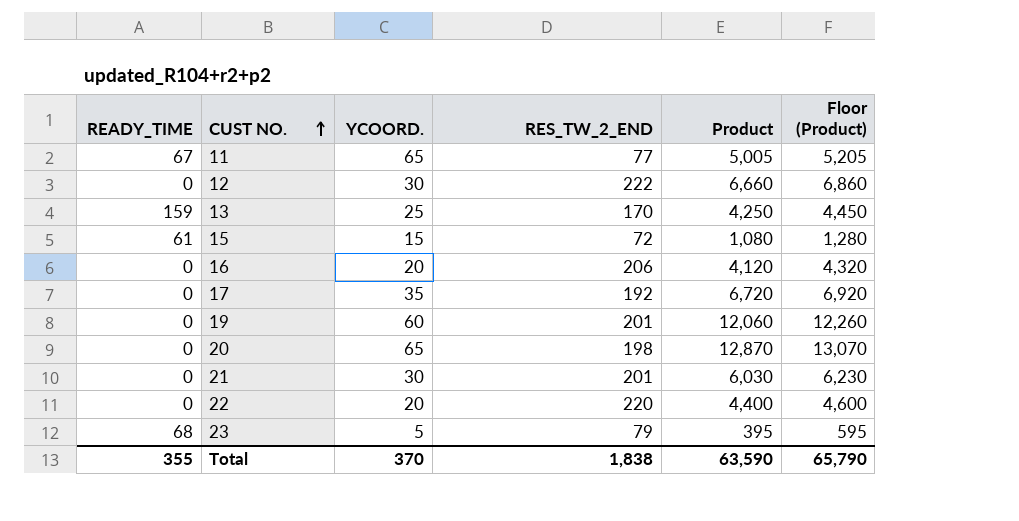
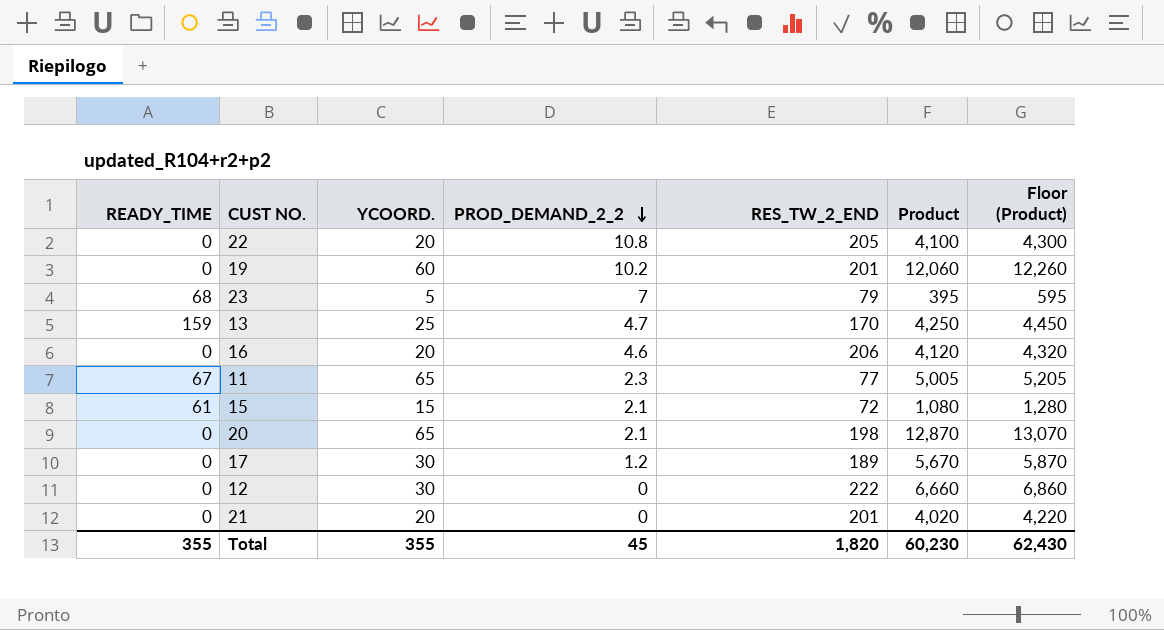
row order: CUST NO. ascending -> PROD_DEMAND_2_2 descending
column PROD_DEMAND_2_2 | position: none -> 4
22 | RES_TW_2_END: 220 -> 205
22 | Product: 4,400 -> 4,100
22 | Floor (Product): 4,600 -> 4,300
17 | YCOORD.: 35 -> 30
17 | RES_TW_2_END: 192 -> 189
17 | Product: 6,720 -> 5,670
17 | Floor (Product): 6,920 -> 5,870
21 | YCOORD.: 30 -> 20
21 | Product: 6,030 -> 4,020
21 | Floor (Product): 6,230 -> 4,220
Total | YCOORD.: 370 -> 355
Total | RES_TW_2_END: 1,838 -> 1,820
Total | Product: 63,590 -> 60,230
Total | Floor (Product): 65,790 -> 62,430

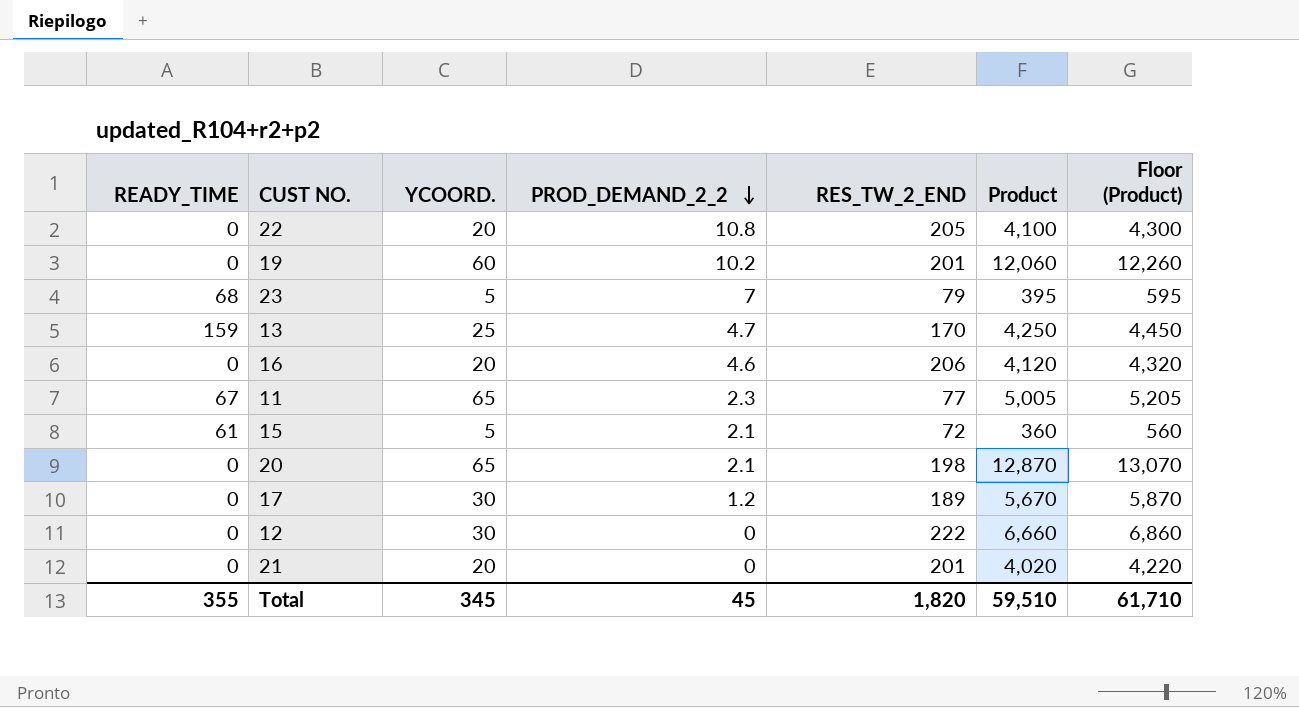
15 | YCOORD.: 15 -> 5
15 | Product: 1,080 -> 360
15 | Floor (Product): 1,280 -> 560
Total | YCOORD.: 355 -> 345
Total | Product: 60,230 -> 59,510
Total | Floor (Product): 62,430 -> 61,710

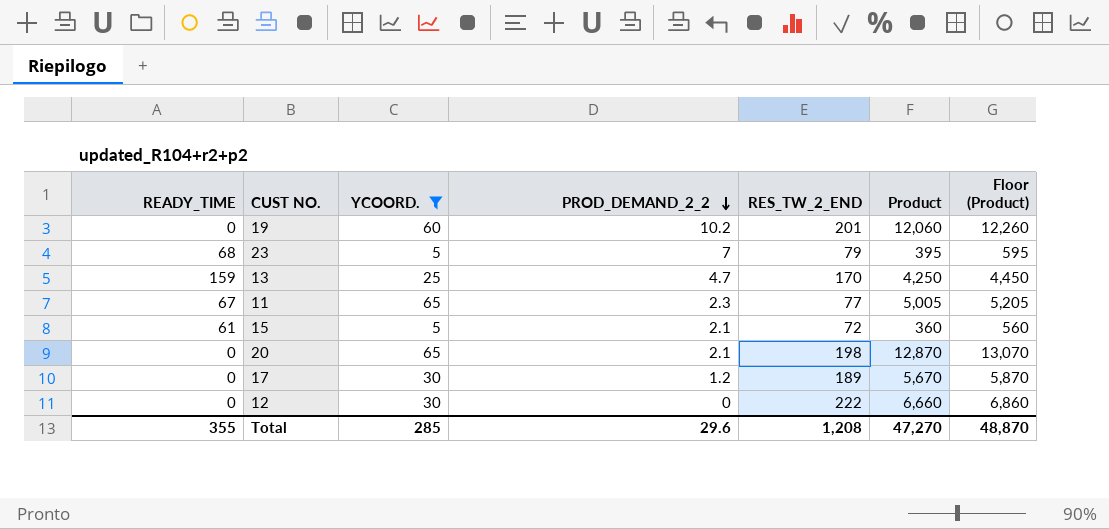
filter: none -> YCOORD. != 20
Total | YCOORD.: 345 -> 285
Total | PROD_DEMAND_2_2: 45 -> 29.6
Total | RES_TW_2_END: 1,820 -> 1,208
Total | Product: 59,510 -> 47,270
Total | Floor (Product): 61,710 -> 48,870

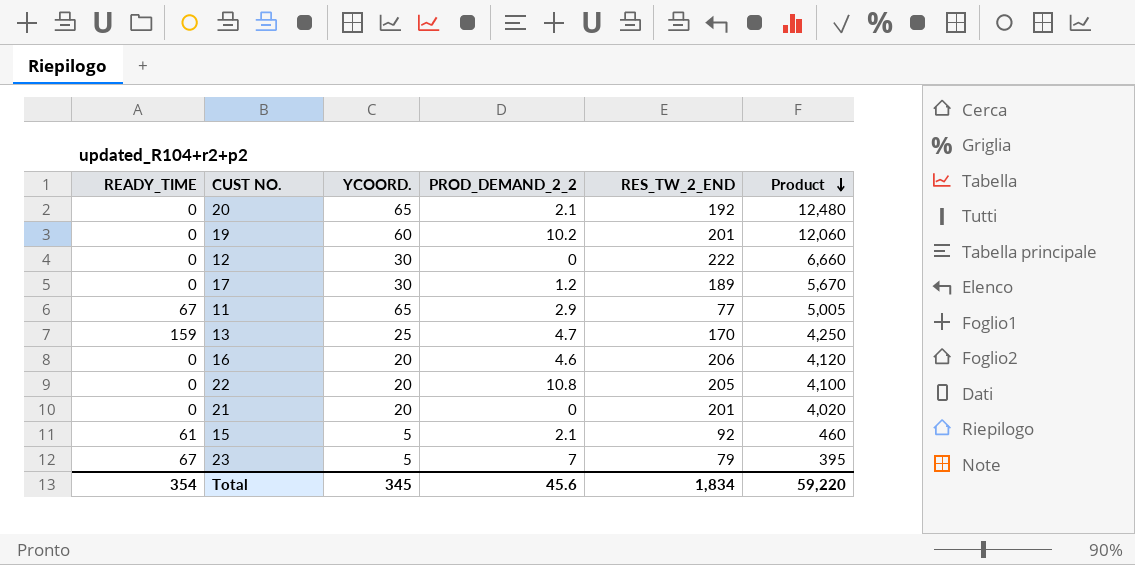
filter: YCOORD. != 20 -> none
row order: PROD_DEMAND_2_2 descending -> Product descending
column Floor (Product) | formula: [Product] + 200 -> none
20 | RES_TW_2_END: 198 -> 192
20 | Product: 12,870 -> 12,480
11 | PROD_DEMAND_2_2: 2.3 -> 2.9
15 | RES_TW_2_END: 72 -> 92
15 | Product: 360 -> 460
23 | READY_TIME: 68 -> 67
Total | READY_TIME: 355 -> 354
Total | YCOORD.: 285 -> 345
Total | PROD_DEMAND_2_2: 29.6 -> 45.6
Total | RES_TW_2_END: 1,208 -> 1,834
Total | Product: 47,270 -> 59,220

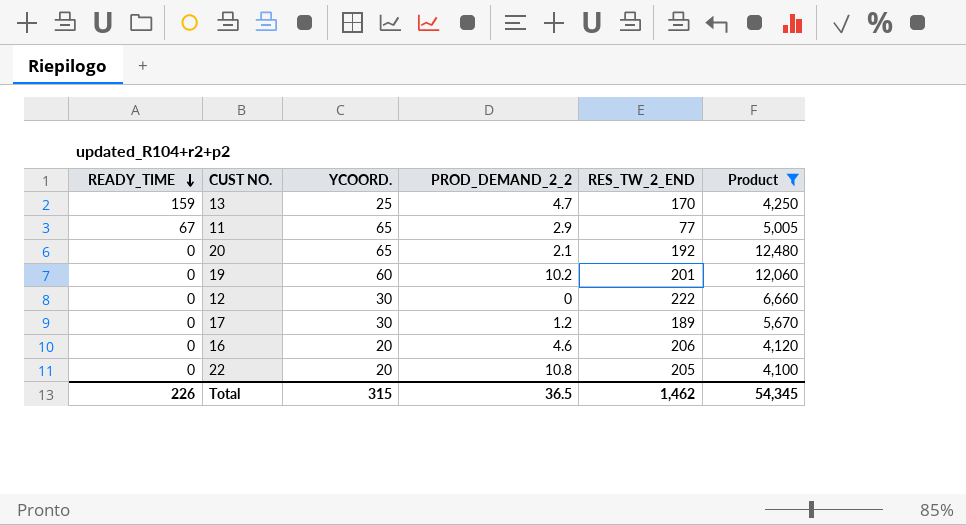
filter: none -> Product >= 4,100
row order: Product descending -> READY_TIME descending
Total | READY_TIME: 354 -> 226
Total | YCOORD.: 345 -> 315
Total | PROD_DEMAND_2_2: 45.6 -> 36.5
Total | RES_TW_2_END: 1,834 -> 1,462
Total | Product: 59,220 -> 54,345

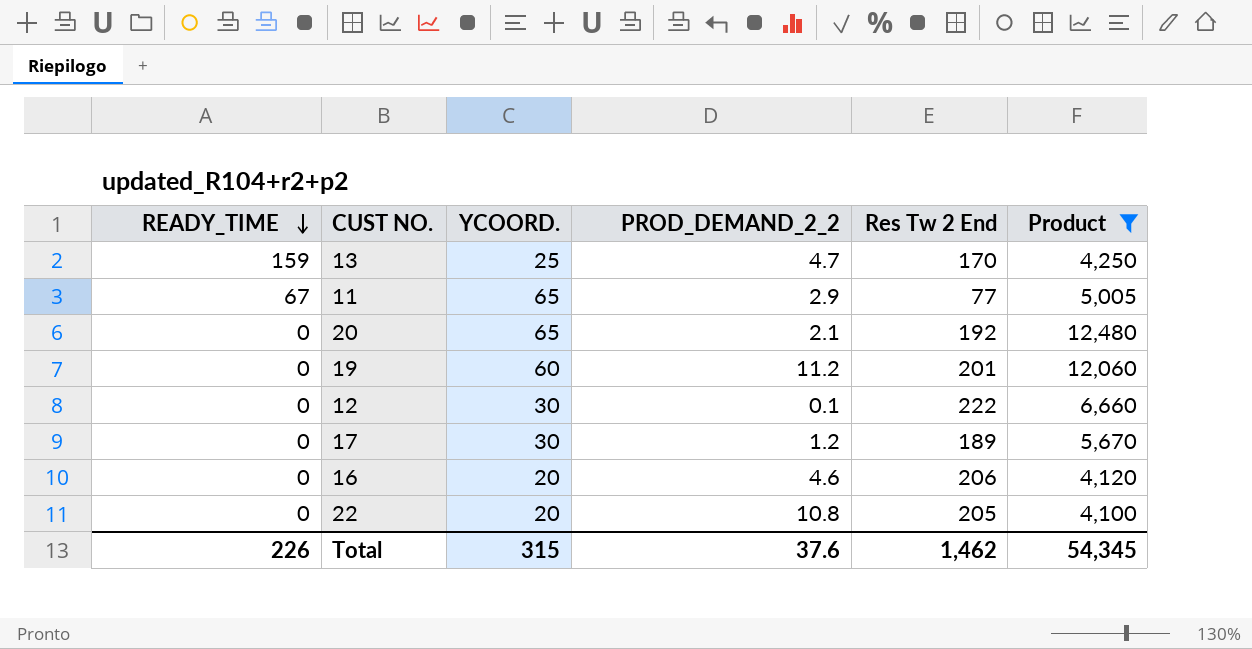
column name: RES_TW_2_END -> Res Tw 2 End
19 | PROD_DEMAND_2_2: 10.2 -> 11.2
12 | PROD_DEMAND_2_2: 0 -> 0.1
Total | PROD_DEMAND_2_2: 36.5 -> 37.6

